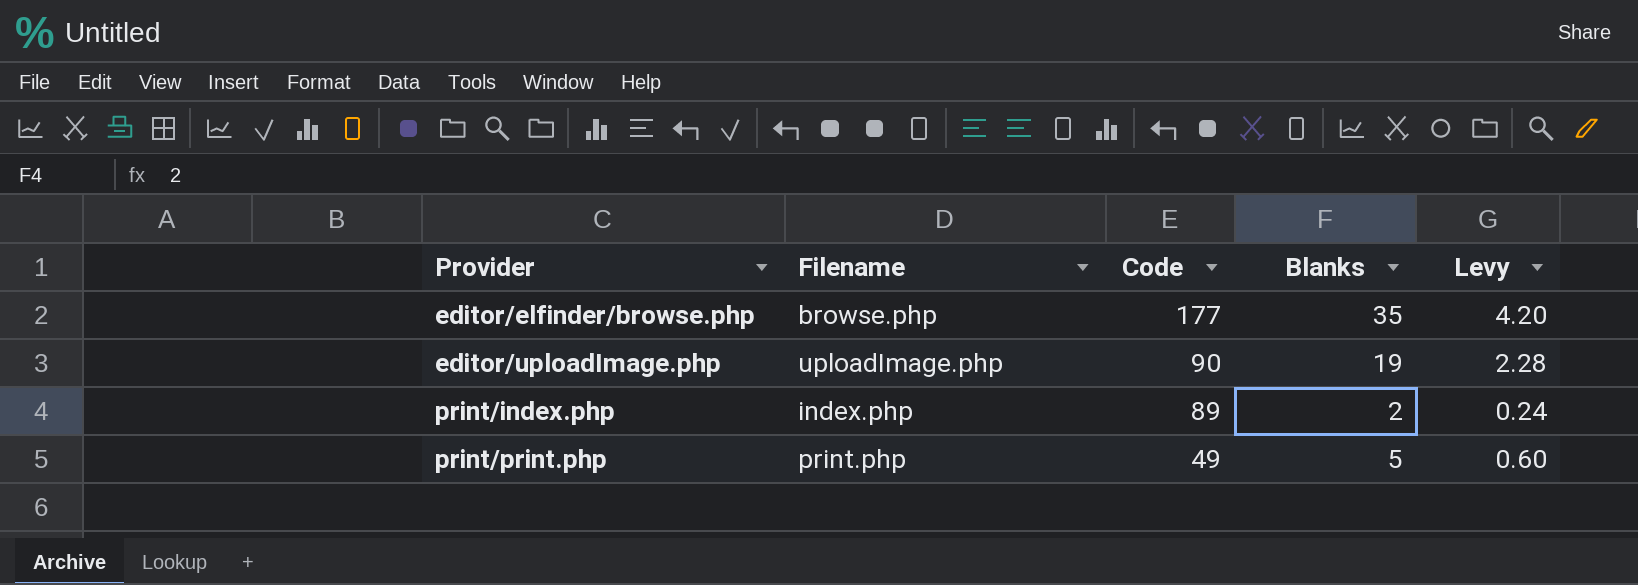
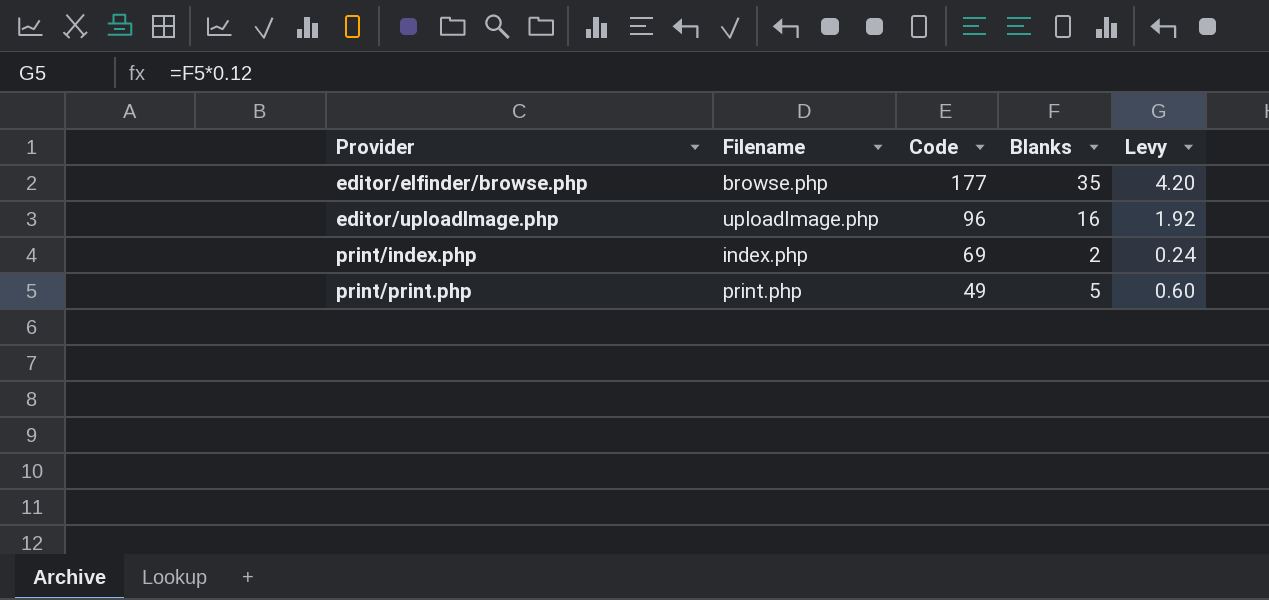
editor/uploadImage.php | Code: 90 -> 96
editor/uploadImage.php | Blanks: 19 -> 16
editor/uploadImage.php | Levy: 2.28 -> 1.92
print/index.php | Code: 89 -> 69

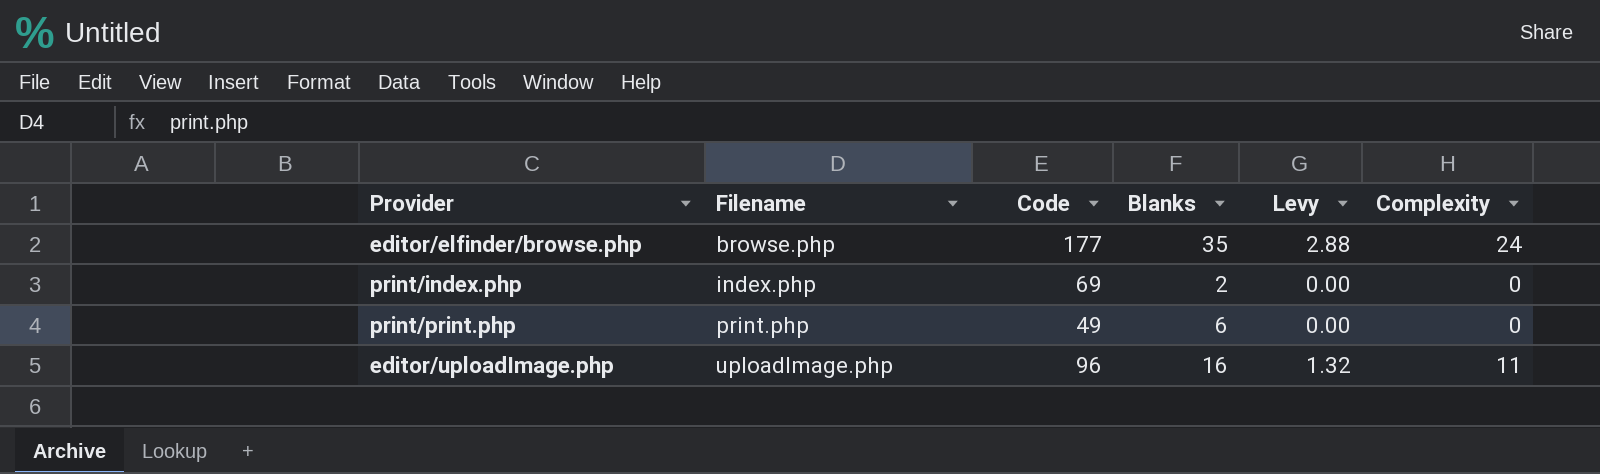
row order: Provider ascending -> Filename ascending
column Levy | formula: [Blanks] * 0.12 -> [Complexity] * 0.12
column Complexity | position: none -> 6
print/print.php | Blanks: 5 -> 6

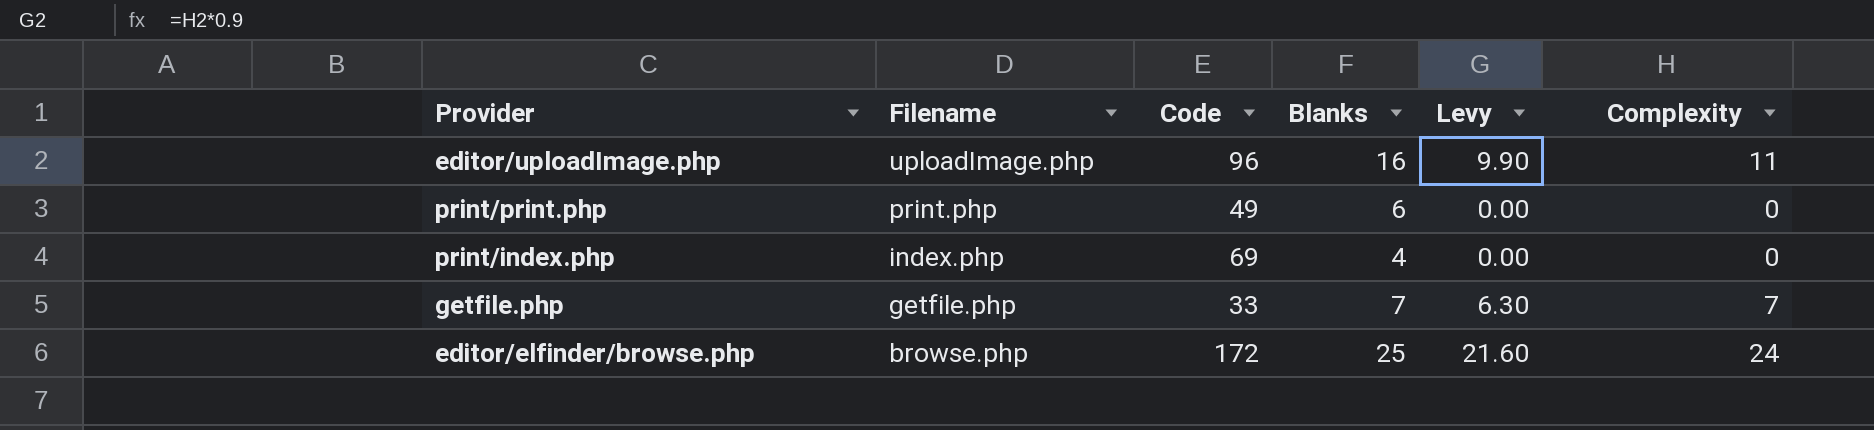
row order: Filename ascending -> Filename descending
column Levy | formula: [Complexity] * 0.12 -> [Complexity] * 0.9
print/index.php | Blanks: 2 -> 4
row getfile.php: none -> getfile.php | 33 | 7 | 6.30 | 7
editor/elfinder/browse.php | Code: 177 -> 172
editor/elfinder/browse.php | Blanks: 35 -> 25

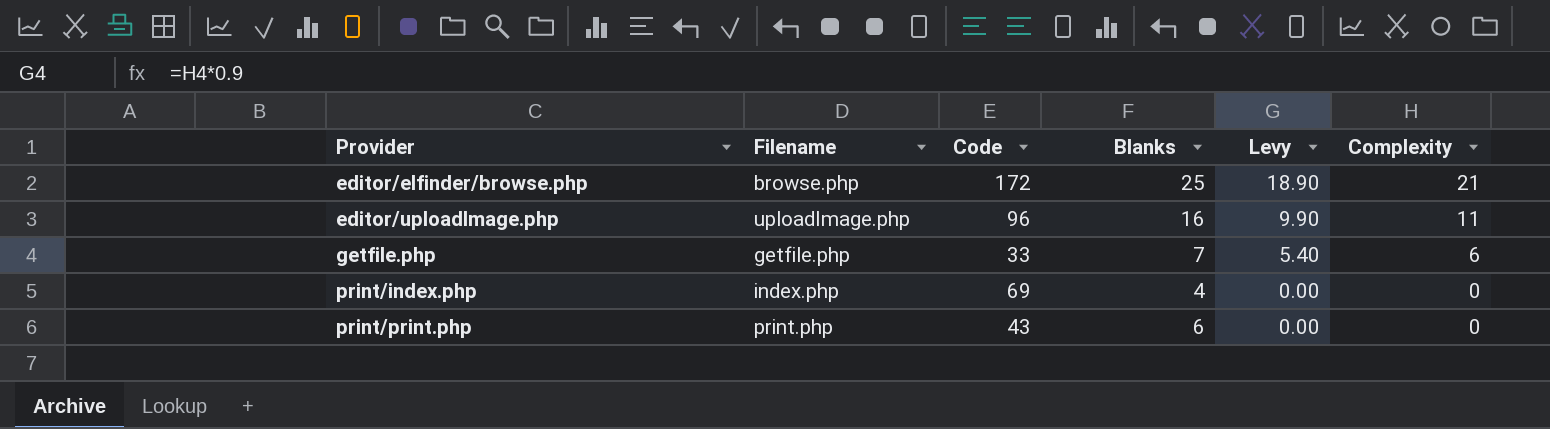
row order: Filename descending -> Provider ascending
editor/elfinder/browse.php | Levy: 21.60 -> 18.90
editor/elfinder/browse.php | Complexity: 24 -> 21
getfile.php | Levy: 6.30 -> 5.40
getfile.php | Complexity: 7 -> 6
print/print.php | Code: 49 -> 43

